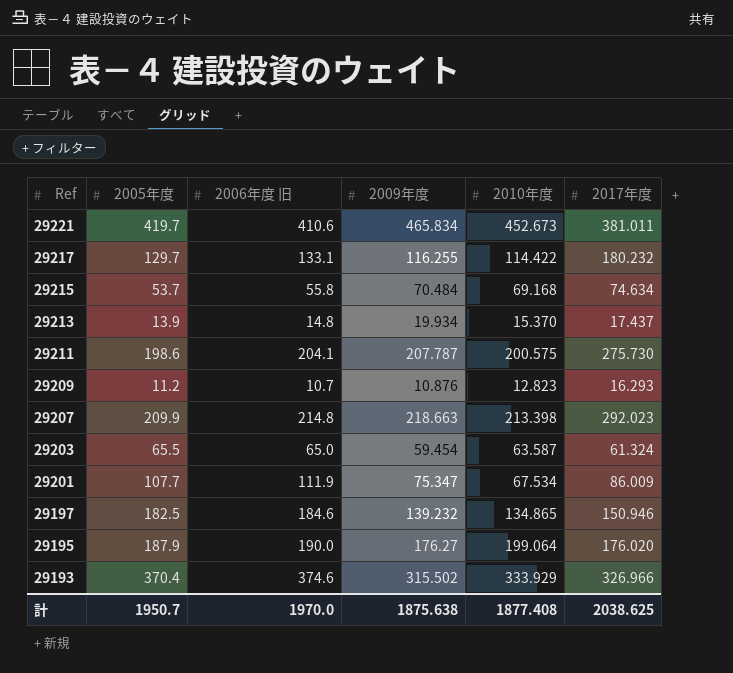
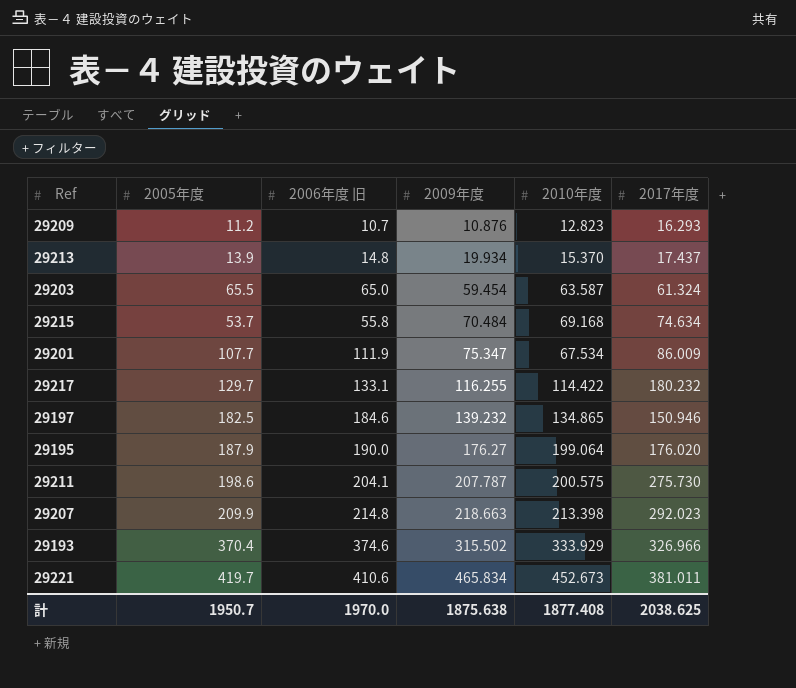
row order: Ref descending -> 2009年度 ascending

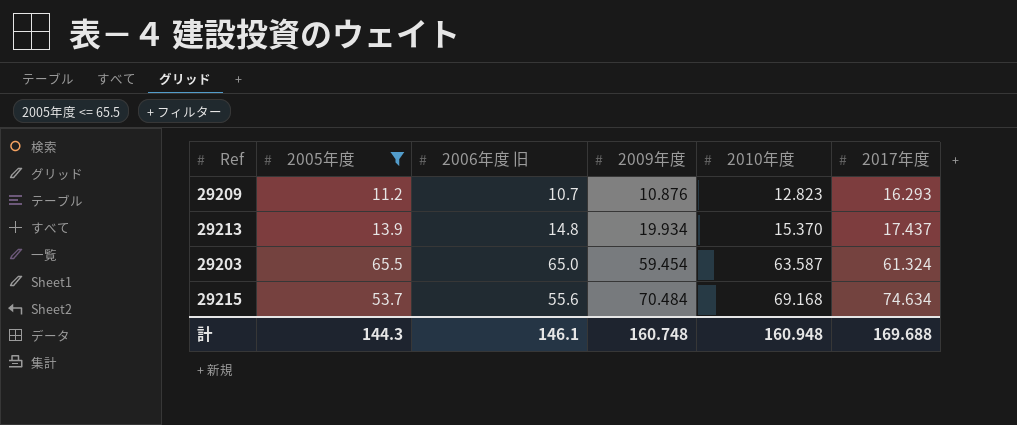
filter: none -> 2005年度 <= 65.5
29215 | 2006年度 旧: 55.8 -> 55.6
計 | 2005年度: 1950.7 -> 144.3
計 | 2006年度 旧: 1970.0 -> 146.1
計 | 2009年度: 1875.638 -> 160.748
計 | 2010年度: 1877.408 -> 160.948
計 | 2017年度: 2038.625 -> 169.688

